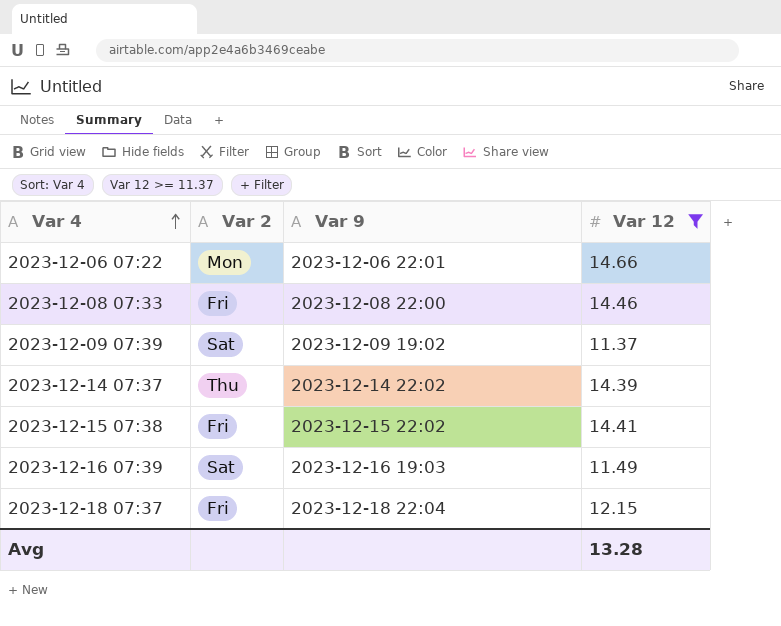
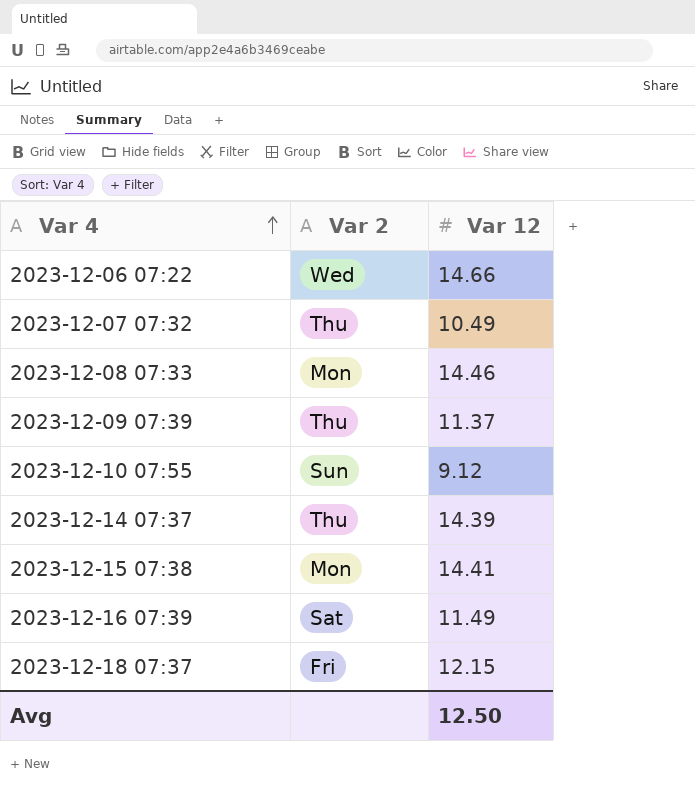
filter: Var 12 >= 11.37 -> none
column Var 9 | position: 3 -> none
2023-12-06 07:22 | Var 2: Mon -> Wed
2023-12-08 07:33 | Var 2: Fri -> Mon
2023-12-09 07:39 | Var 2: Sat -> Thu
2023-12-15 07:38 | Var 2: Fri -> Mon
Avg | Var 12: 13.28 -> 12.50

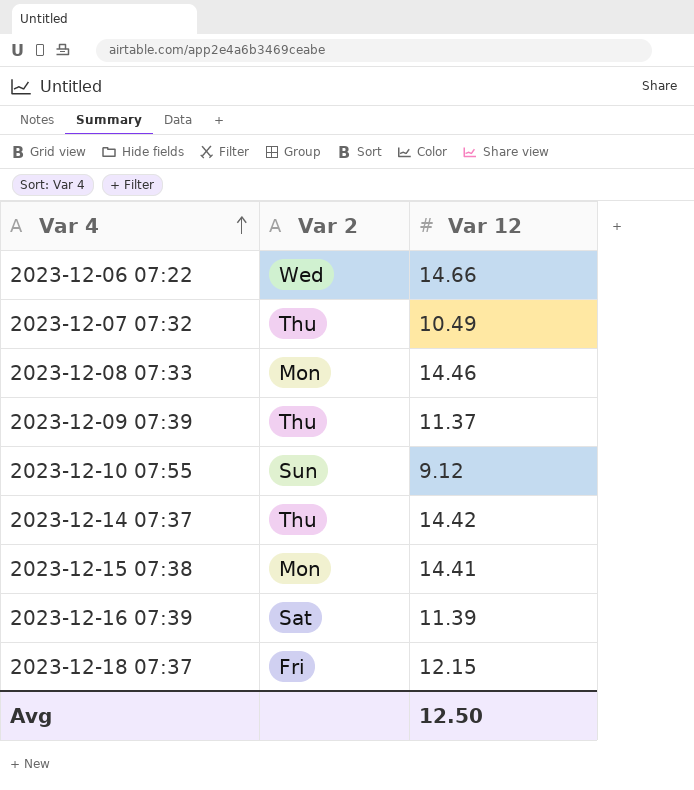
2023-12-14 07:37 | Var 12: 14.39 -> 14.42
2023-12-16 07:39 | Var 12: 11.49 -> 11.39

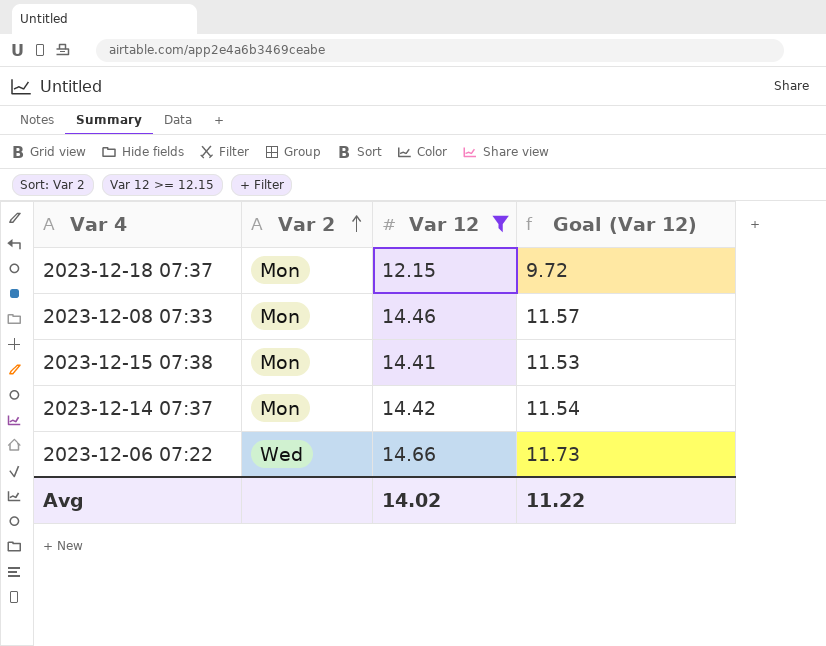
filter: none -> Var 12 >= 12.15
row order: Var 4 ascending -> Var 2 ascending
column Goal (Var 12) | formula: none -> [Var 12] * 0.8
2023-12-18 07:37 | Var 2: Fri -> Mon
2023-12-14 07:37 | Var 2: Thu -> Mon
Avg | Var 12: 12.50 -> 14.02

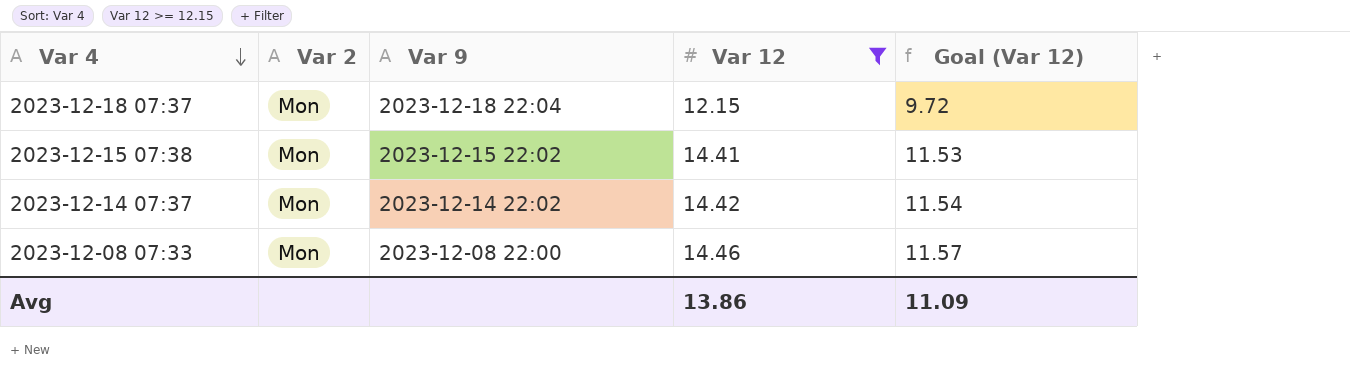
row order: Var 2 ascending -> Var 4 descending
column Var 9 | position: none -> 3
row 2023-12-06 07:22: Wed | 14.66 | 11.73 -> none
Avg | Var 12: 14.02 -> 13.86
Avg | Goal (Var 12): 11.22 -> 11.09

